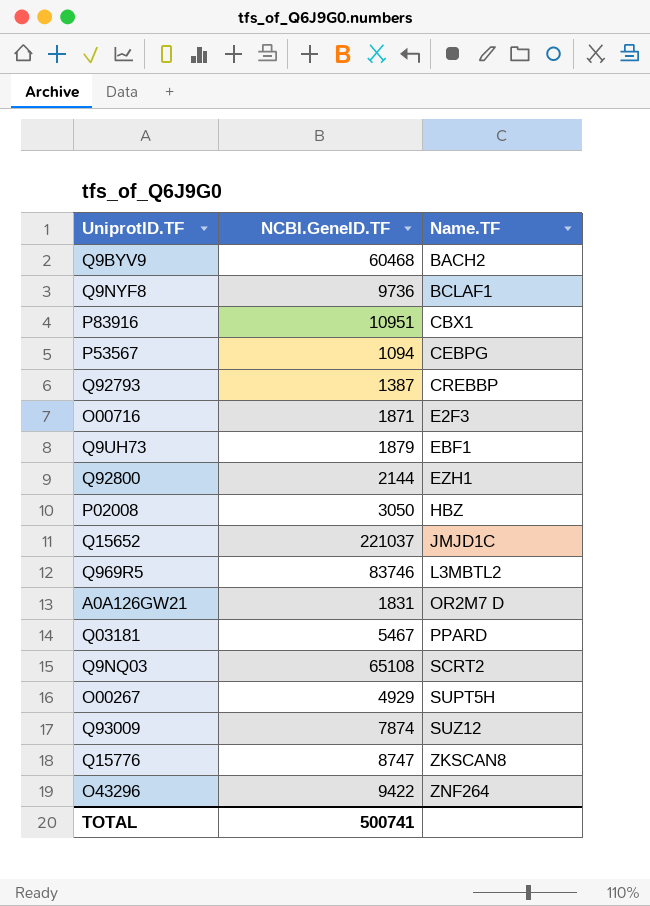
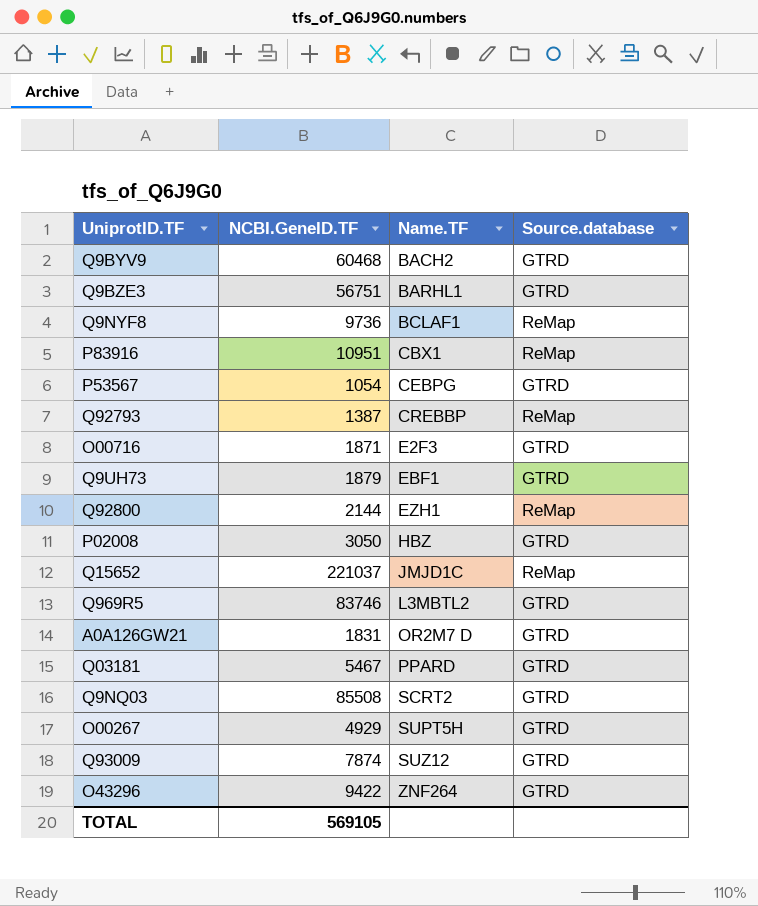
column Source.database | position: none -> 4
row Q15776: 8747 | ZKSCAN8 -> none
row Q9BZE3: none -> 56751 | BARHL1 | GTRD
P53567 | NCBI.GeneID.TF: 1094 -> 1054
Q9NQ03 | NCBI.GeneID.TF: 65108 -> 85508
TOTAL | NCBI.GeneID.TF: 500741 -> 569105

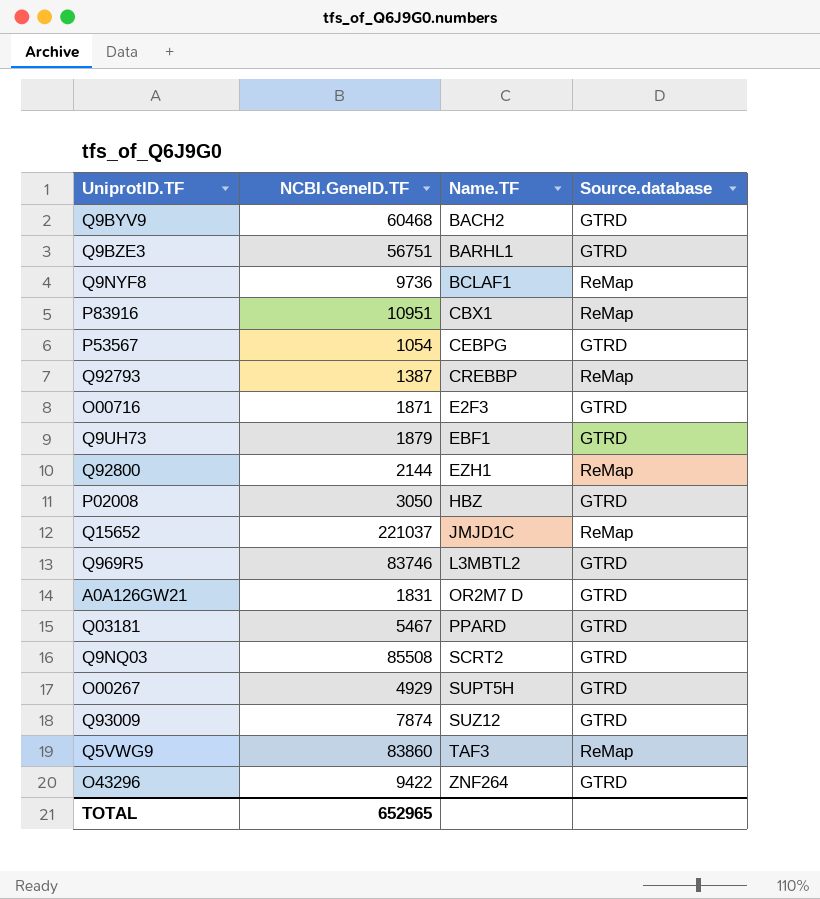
row Q5VWG9: none -> 83860 | TAF3 | ReMap
TOTAL | NCBI.GeneID.TF: 569105 -> 652965

